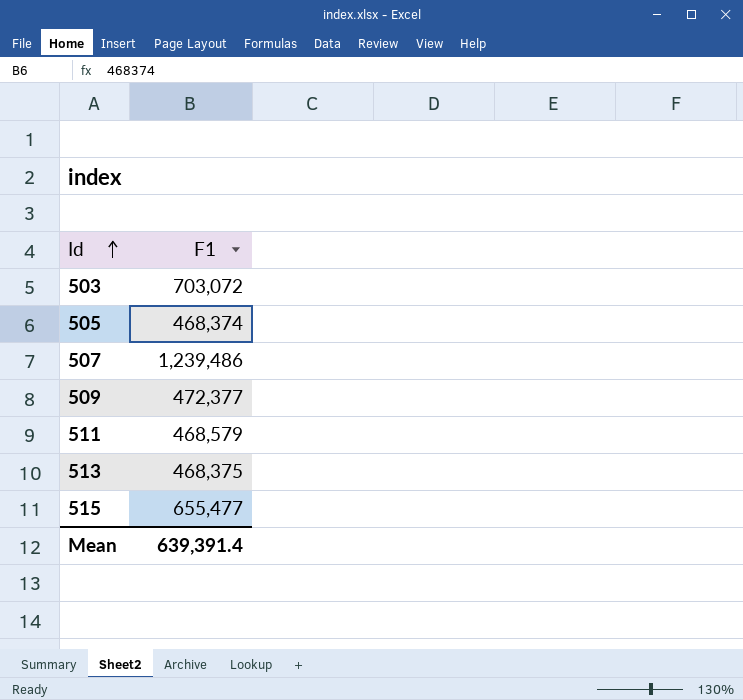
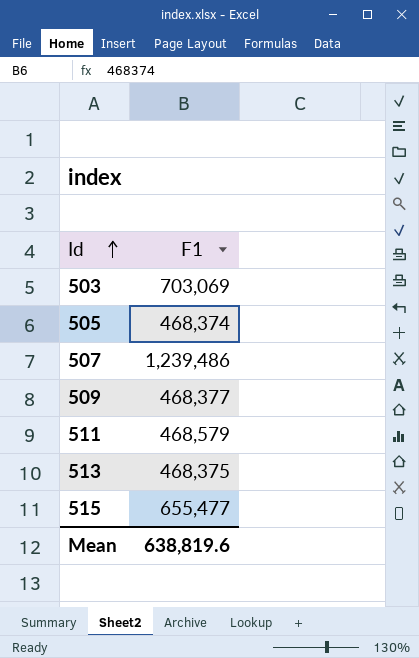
503 | F1: 703,072 -> 703,069
509 | F1: 472,377 -> 468,377
Mean | F1: 639,391.4 -> 638,819.6

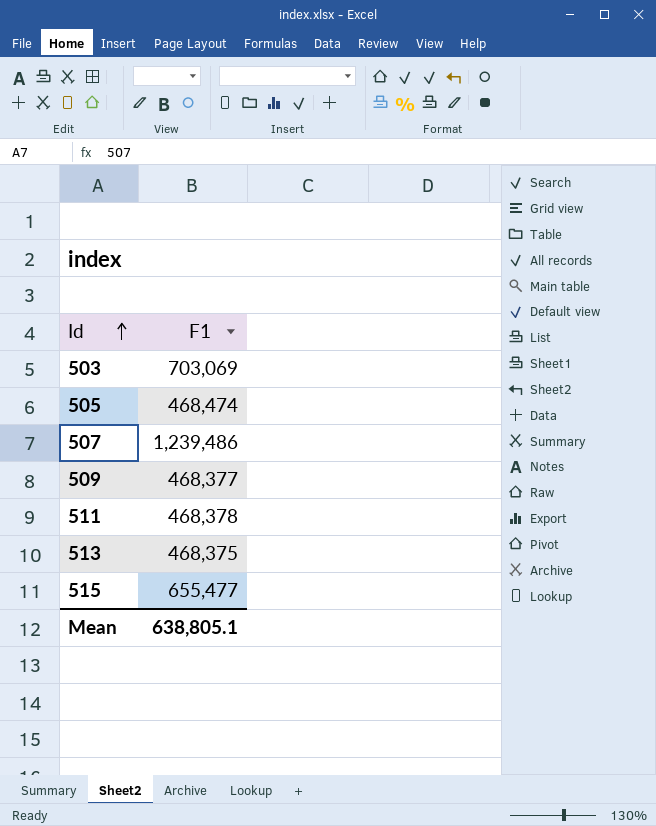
505 | F1: 468,374 -> 468,474
511 | F1: 468,579 -> 468,378
Mean | F1: 638,819.6 -> 638,805.1

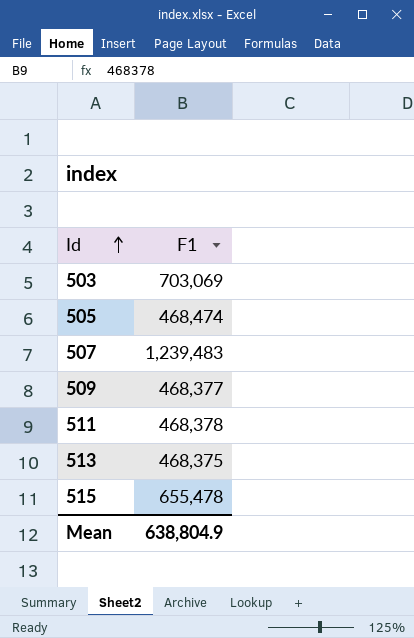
507 | F1: 1,239,486 -> 1,239,483
515 | F1: 655,477 -> 655,478
Mean | F1: 638,805.1 -> 638,804.9

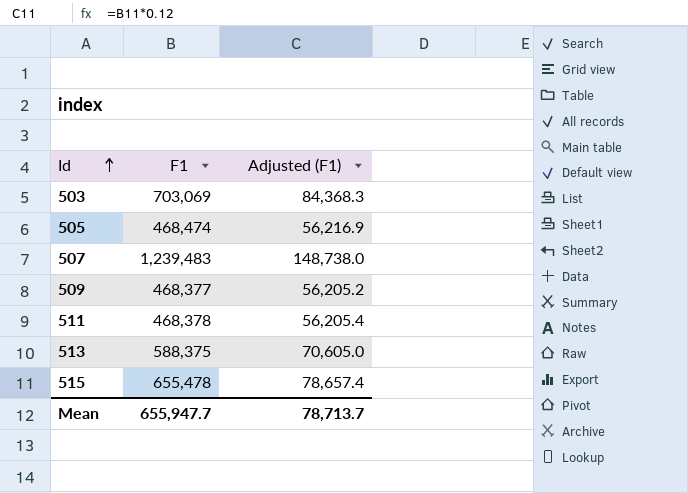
column Adjusted (F1) | formula: none -> [F1] * 0.12
513 | F1: 468,375 -> 588,375
Mean | F1: 638,804.9 -> 655,947.7

